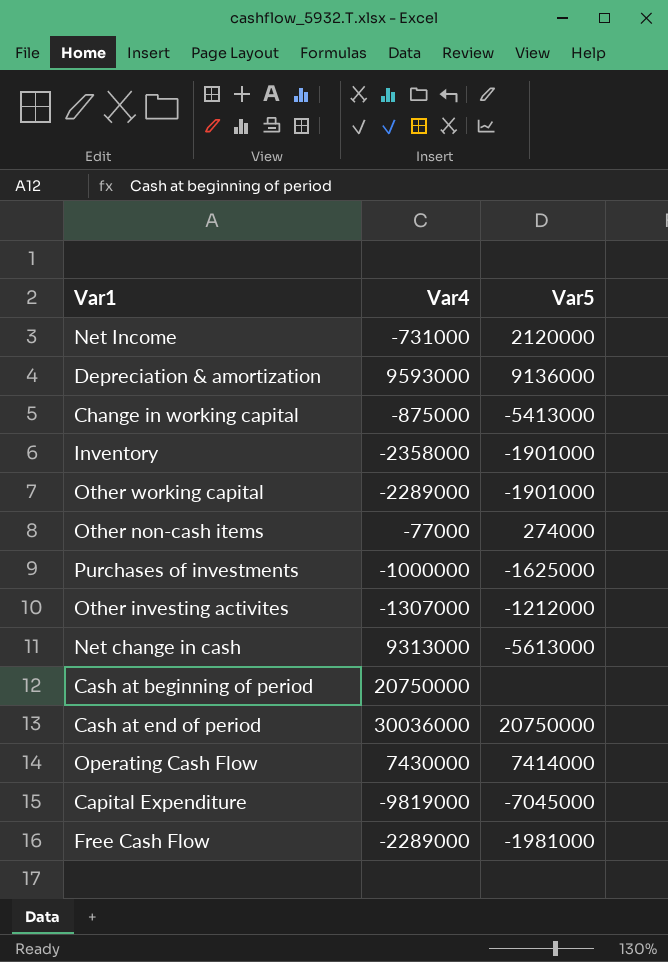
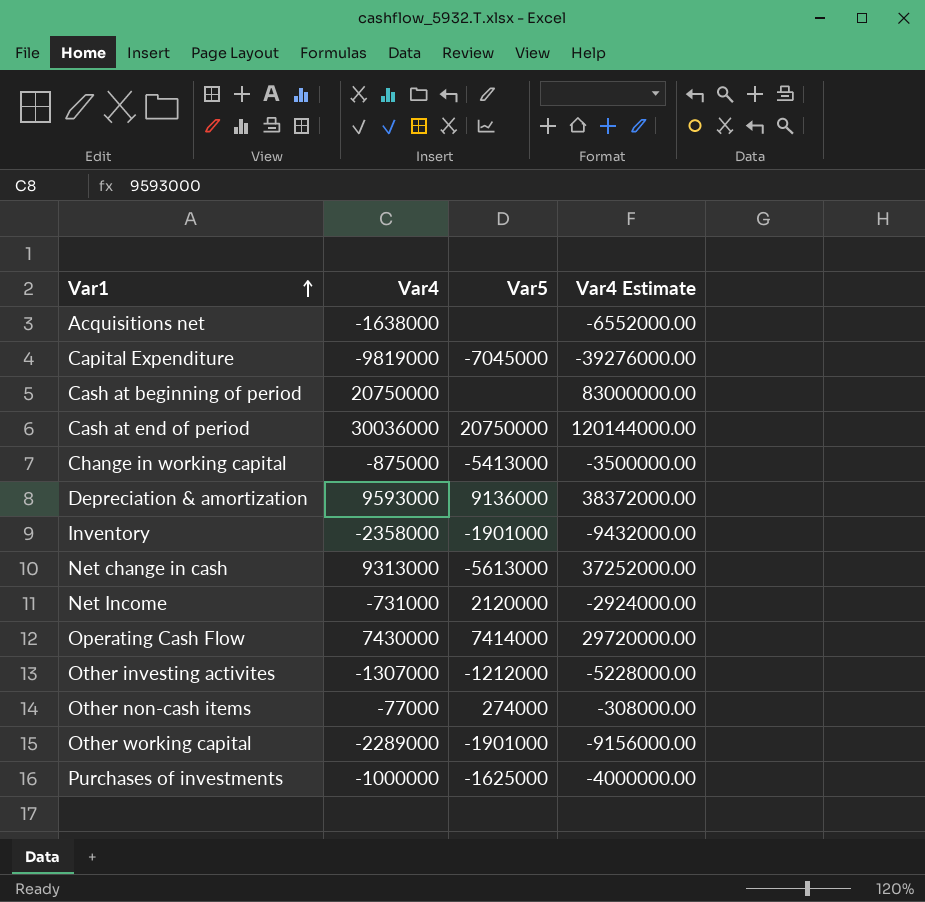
row order: none -> Var1 ascending
column Var4 Estimate | formula: none -> [Var4] * 4
row Free Cash Flow: -2289000 | -1981000 -> none
row Acquisitions net: none -> -1638000 | none | -6552000.00

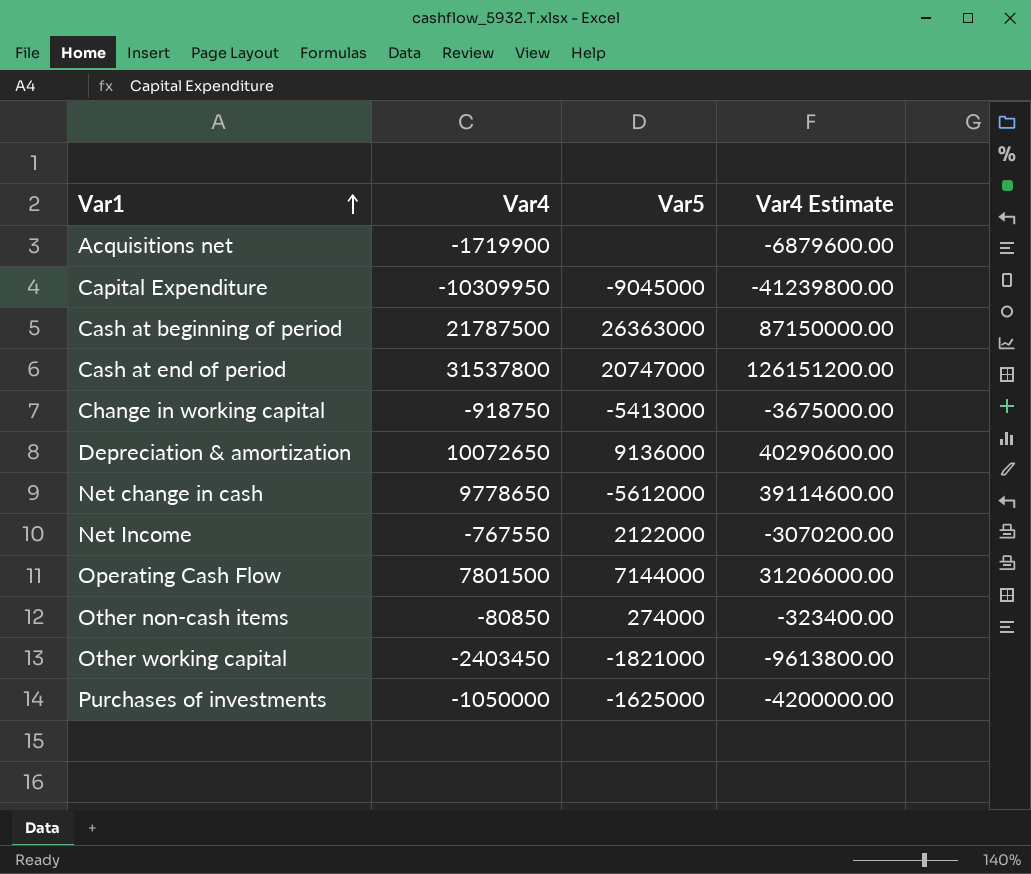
row Inventory: -2358000 | -1901000 | -9432000.00 -> none
row Other investing activites: -1307000 | -1212000 | -5228000.00 -> none
Acquisitions net | Var4: -1638000 -> -1719900
Acquisitions net | Var4 Estimate: -6552000.00 -> -6879600.00
Capital Expenditure | Var4: -9819000 -> -10309950
Capital Expenditure | Var5: -7045000 -> -9045000
Capital Expenditure | Var4 Estimate: -39276000.00 -> -41239800.00
Cash at beginning of period | Var4: 20750000 -> 21787500
Cash at beginning of period | Var5: none -> 26363000
Cash at beginning of period | Var4 Estimate: 83000000.00 -> 87150000.00
Cash at end of period | Var4: 30036000 -> 31537800
Cash at end of period | Var5: 20750000 -> 20747000
Cash at end of period | Var4 Estimate: 120144000.00 -> 126151200.00
Change in working capital | Var4: -875000 -> -918750
Change in working capital | Var4 Estimate: -3500000.00 -> -3675000.00
Depreciation & amortization | Var4: 9593000 -> 10072650
Depreciation & amortization | Var4 Estimate: 38372000.00 -> 40290600.00
Net change in cash | Var4: 9313000 -> 9778650
Net change in cash | Var5: -5613000 -> -5612000
Net change in cash | Var4 Estimate: 37252000.00 -> 39114600.00
Net Income | Var4: -731000 -> -767550
Net Income | Var5: 2120000 -> 2122000
Net Income | Var4 Estimate: -2924000.00 -> -3070200.00
Operating Cash Flow | Var4: 7430000 -> 7801500
Operating Cash Flow | Var5: 7414000 -> 7144000
Operating Cash Flow | Var4 Estimate: 29720000.00 -> 31206000.00
Other non-cash items | Var4: -77000 -> -80850
Other non-cash items | Var4 Estimate: -308000.00 -> -323400.00
Other working capital | Var4: -2289000 -> -2403450
Other working capital | Var5: -1901000 -> -1821000
Other working capital | Var4 Estimate: -9156000.00 -> -9613800.00
Purchases of investments | Var4: -1000000 -> -1050000
Purchases of investments | Var4 Estimate: -4000000.00 -> -4200000.00

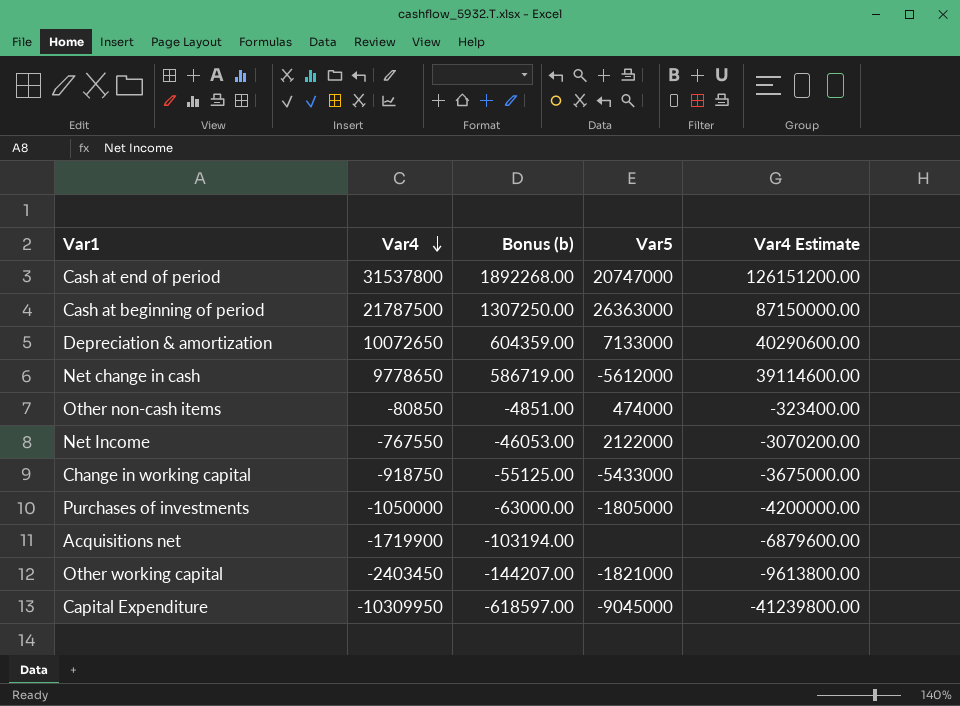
row order: Var1 ascending -> Var4 descending
column Bonus (b) | formula: none -> [Var4] * 0.06
row Operating Cash Flow: 7801500 | 7144000 | 31206000.00 -> none
Depreciation & amortization | Var5: 9136000 -> 7133000
Other non-cash items | Var5: 274000 -> 474000
Change in working capital | Var5: -5413000 -> -5433000
Purchases of investments | Var5: -1625000 -> -1805000

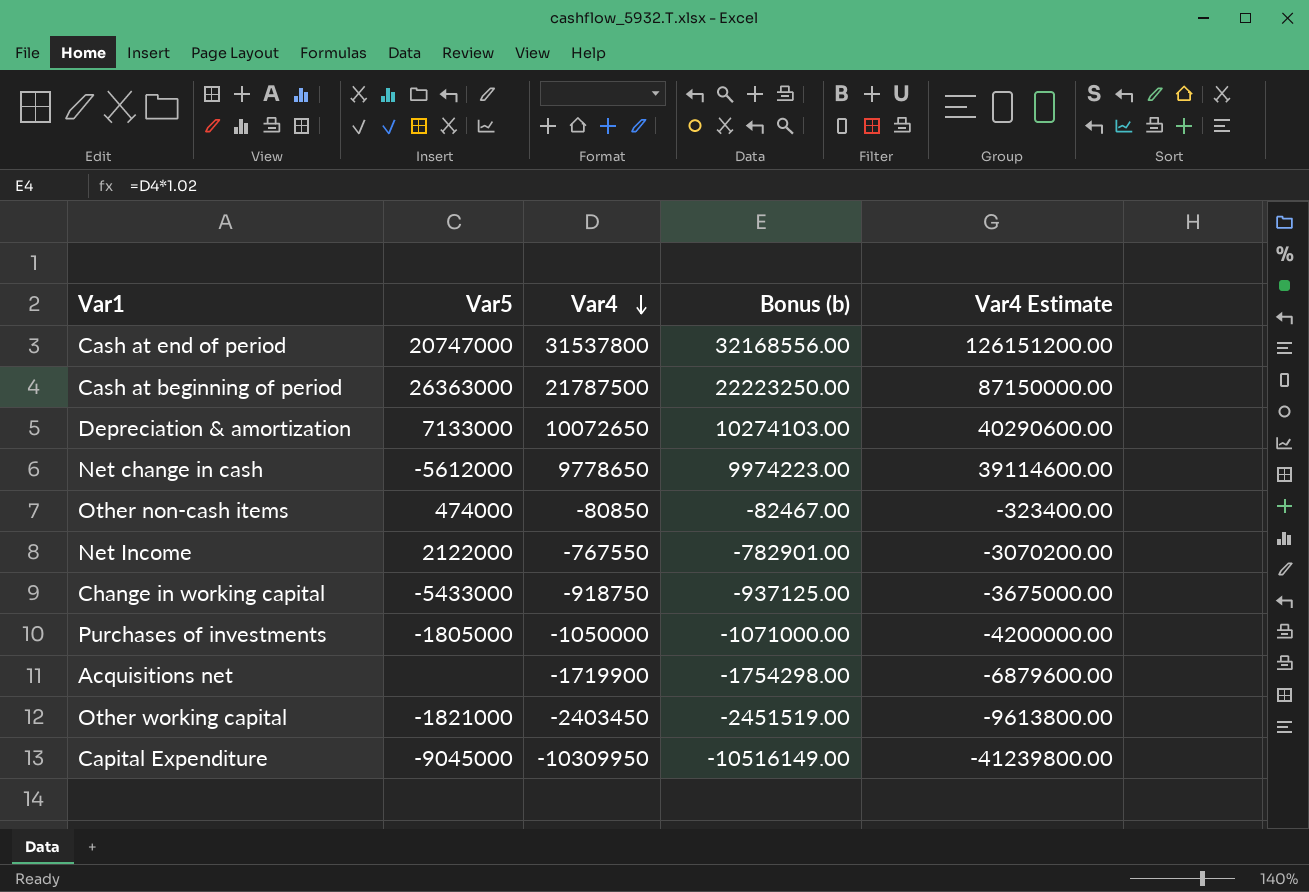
column Var5 | position: 4 -> 2
column Bonus (b) | formula: [Var4] * 0.06 -> [Var4] * 1.02

